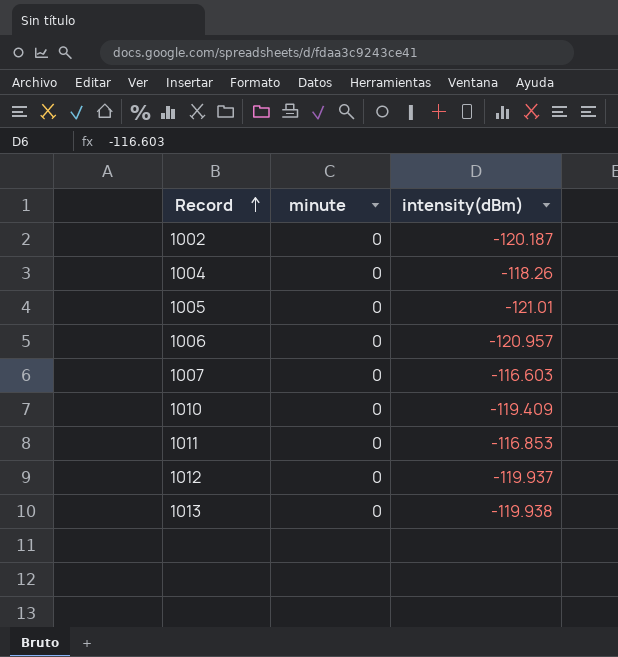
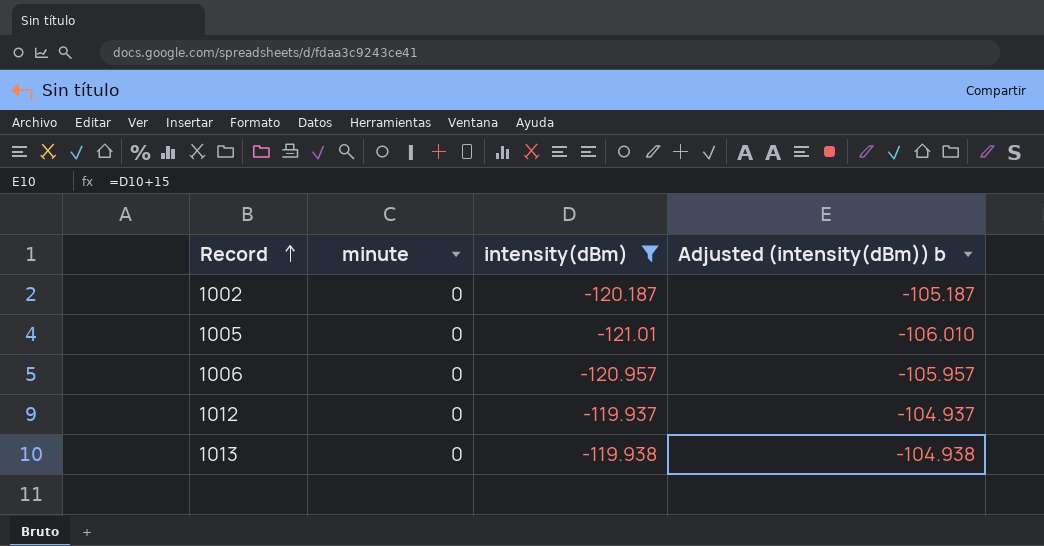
filter: none -> intensity(dBm) <= -119.937
column Adjusted (intensity(dBm)) b | formula: none -> [intensity(dBm)] + 15

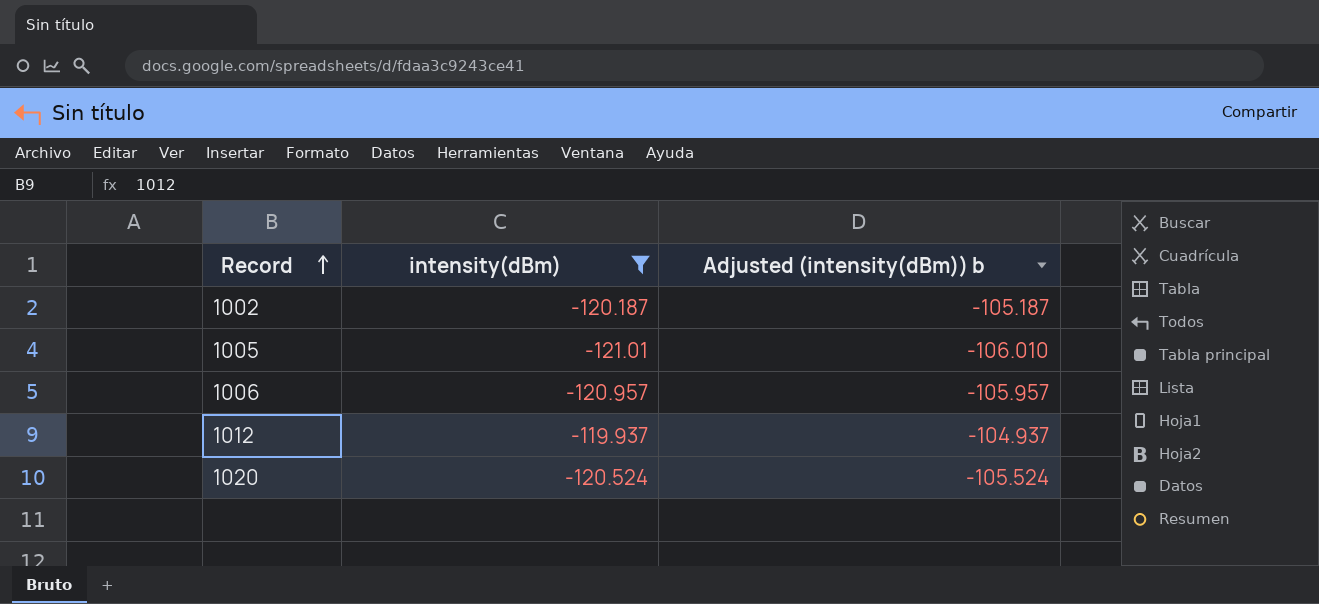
column minute | position: 2 -> none
row 1013: 0 | -119.938 | -104.938 -> none
row 1020: none -> -120.524 | -105.524

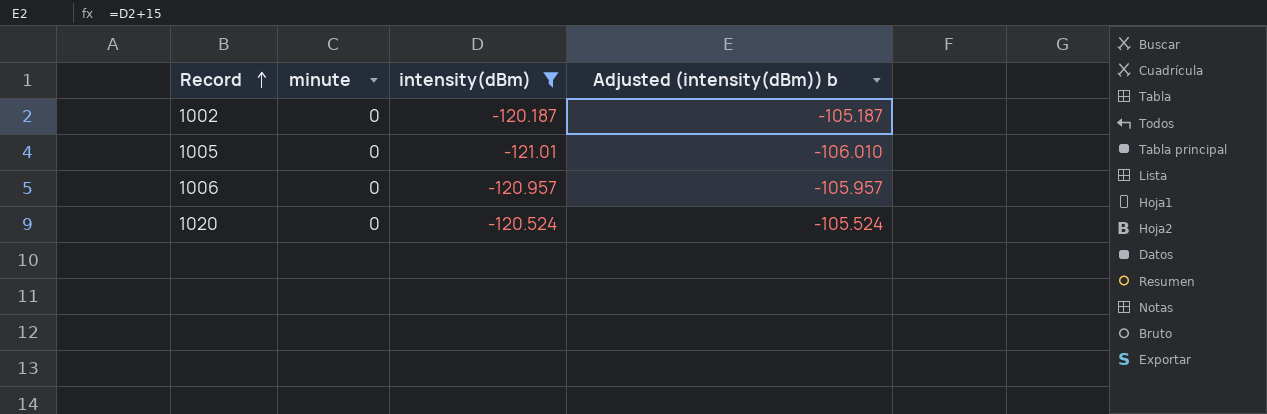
column minute | position: none -> 2
row 1012: -119.937 | -104.937 -> none

